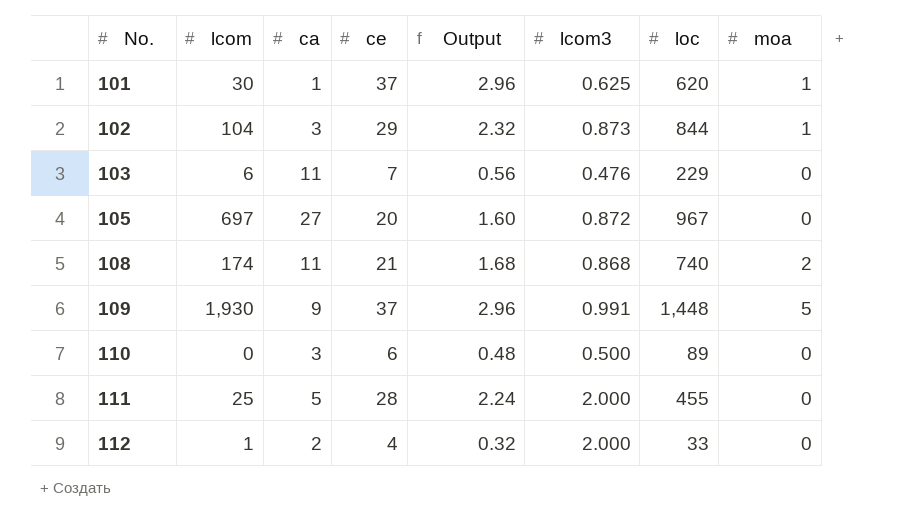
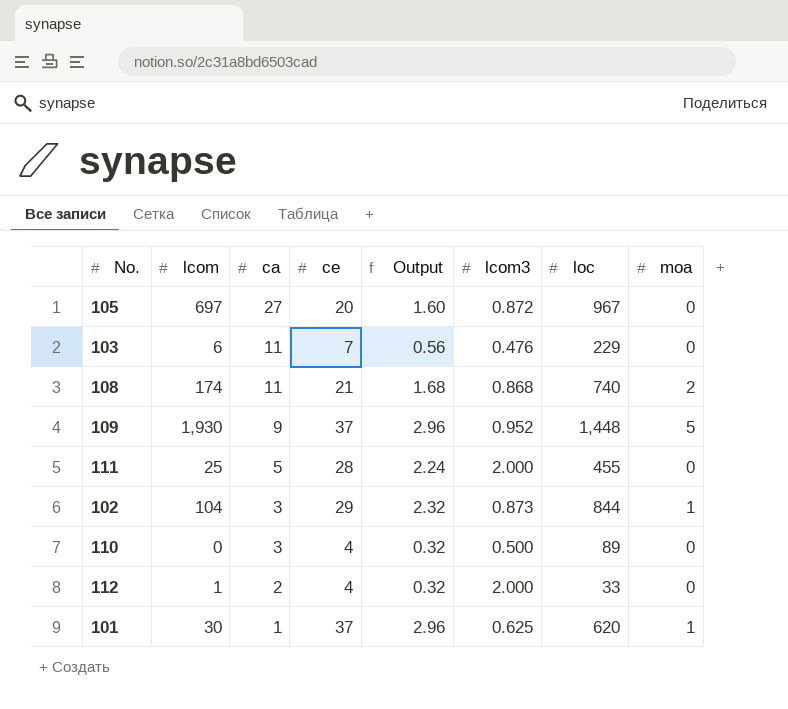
row order: No. ascending -> ca descending
109 | lcom3: 0.991 -> 0.952
110 | ce: 6 -> 4
110 | Output: 0.48 -> 0.32

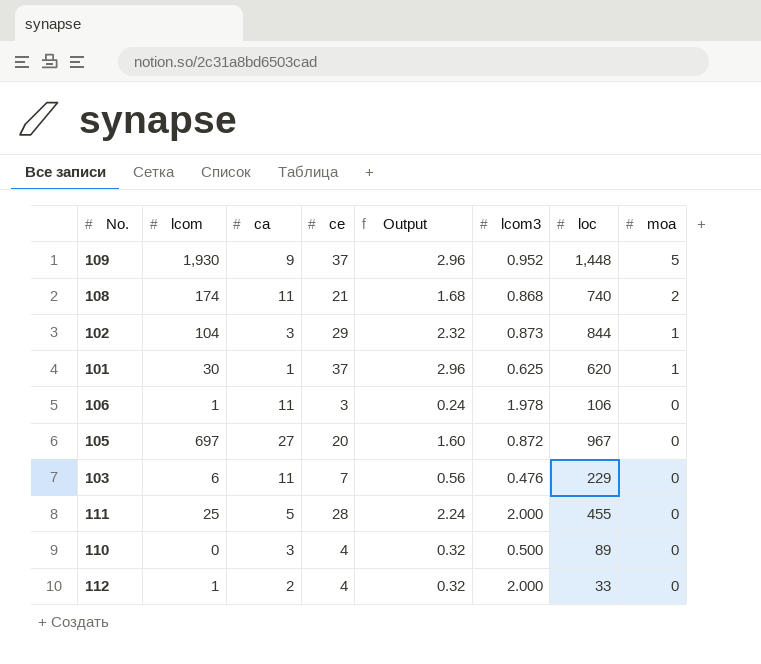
row order: ca descending -> moa descending
row 106: none -> 1 | 11 | 3 | 0.24 | 1.978 | 106 | 0

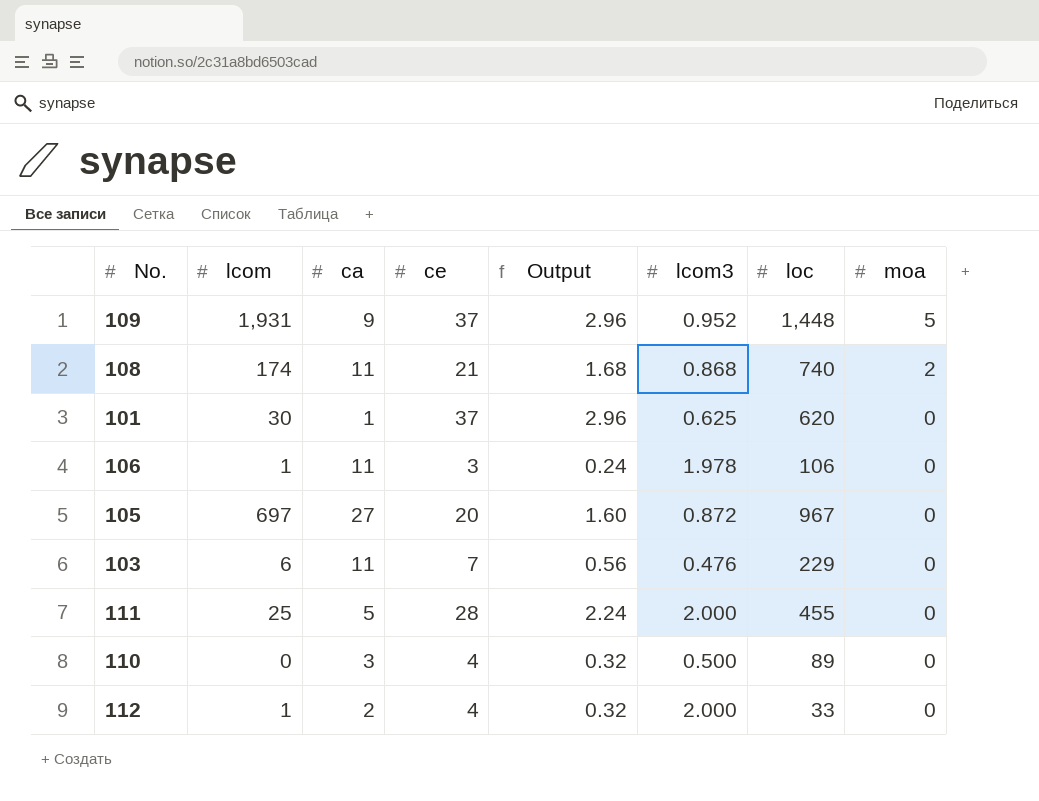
row 102: 104 | 3 | 29 | 2.32 | 0.873 | 844 | 1 -> none
109 | lcom: 1,930 -> 1,931
101 | moa: 1 -> 0

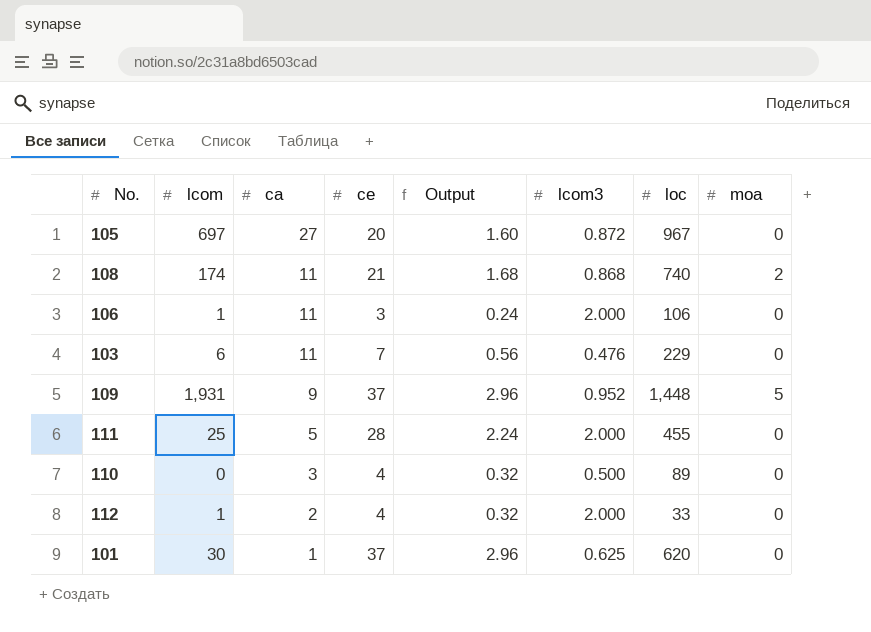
row order: moa descending -> ca descending
106 | lcom3: 1.978 -> 2.000

